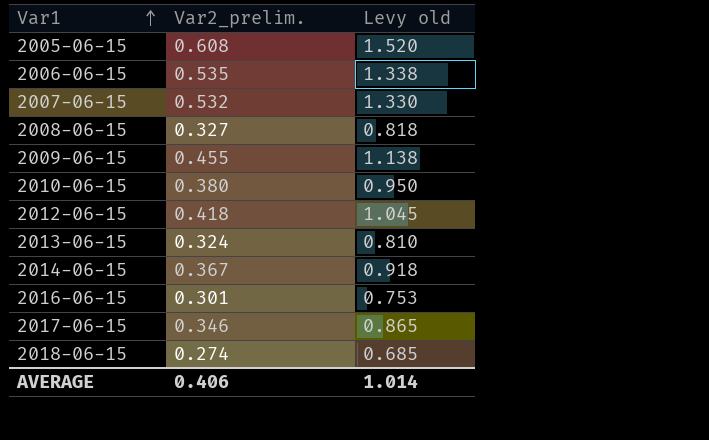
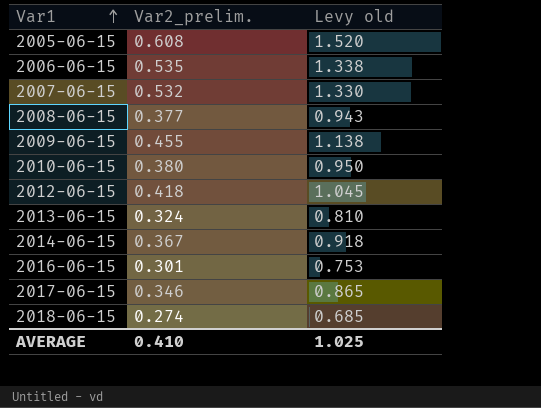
2008-06-15 | Var2_prelim.: 0.327 -> 0.377
2008-06-15 | Levy old: 0.818 -> 0.943
AVERAGE | Var2_prelim.: 0.406 -> 0.410
AVERAGE | Levy old: 1.014 -> 1.025

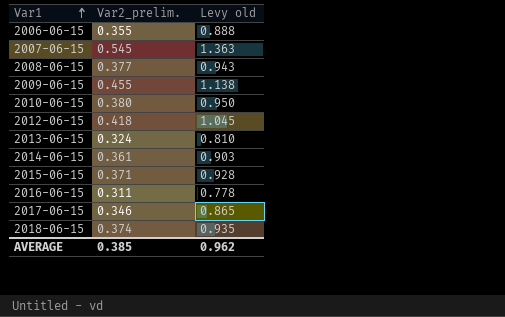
row 2005-06-15: 0.608 | 1.520 -> none
2006-06-15 | Var2_prelim.: 0.535 -> 0.355
2006-06-15 | Levy old: 1.338 -> 0.888
2007-06-15 | Var2_prelim.: 0.532 -> 0.545
2007-06-15 | Levy old: 1.330 -> 1.363
2014-06-15 | Var2_prelim.: 0.367 -> 0.361
2014-06-15 | Levy old: 0.918 -> 0.903
row 2015-06-15: none -> 0.371 | 0.928
2016-06-15 | Var2_prelim.: 0.301 -> 0.311
2016-06-15 | Levy old: 0.753 -> 0.778
2018-06-15 | Var2_prelim.: 0.274 -> 0.374
2018-06-15 | Levy old: 0.685 -> 0.935
AVERAGE | Var2_prelim.: 0.410 -> 0.385
AVERAGE | Levy old: 1.025 -> 0.962

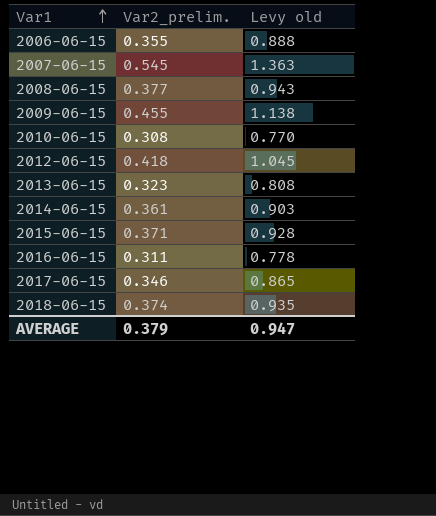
2010-06-15 | Var2_prelim.: 0.380 -> 0.308
2010-06-15 | Levy old: 0.950 -> 0.770
2013-06-15 | Var2_prelim.: 0.324 -> 0.323
2013-06-15 | Levy old: 0.810 -> 0.808
AVERAGE | Var2_prelim.: 0.385 -> 0.379
AVERAGE | Levy old: 0.962 -> 0.947

